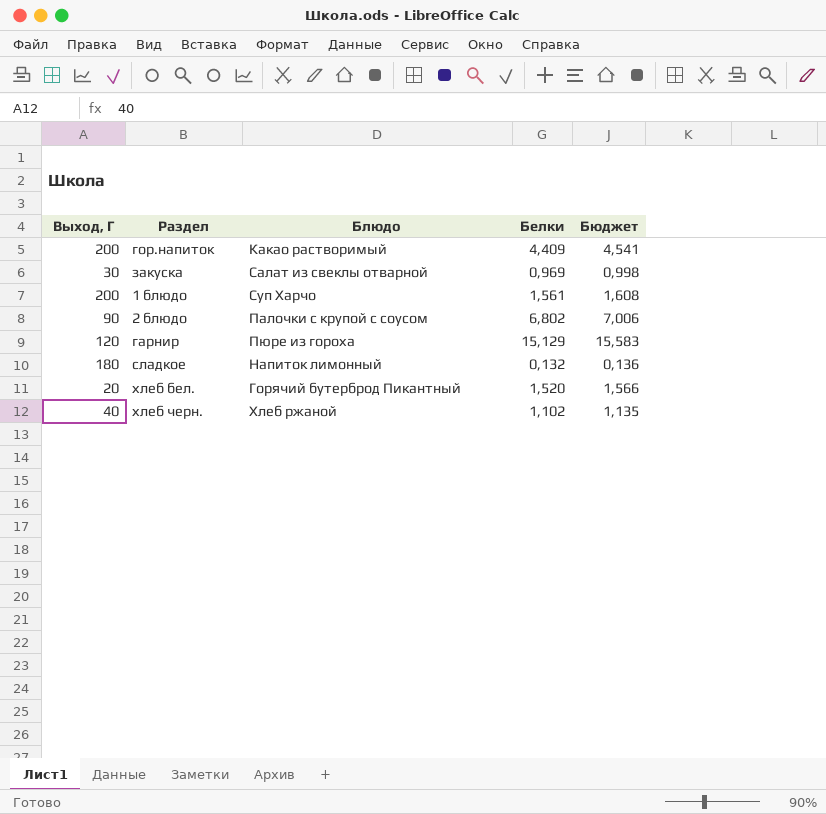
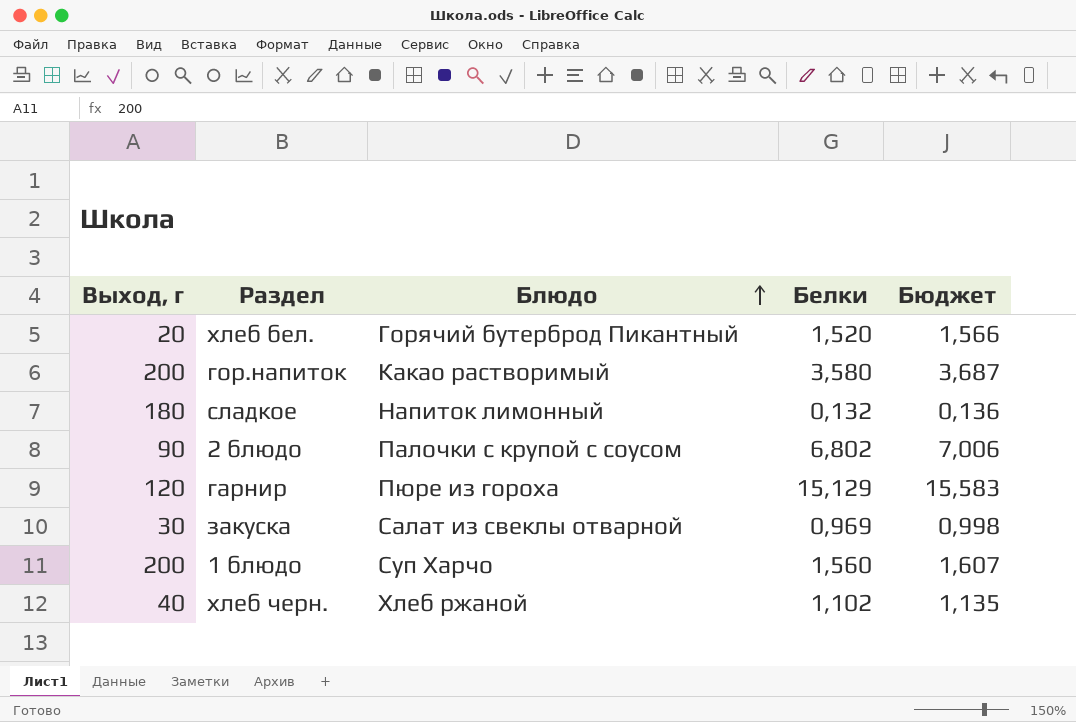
row order: none -> Блюдо ascending
column name: Выход, Г -> Выход, г
гор.напиток | Белки: 4,409 -> 3,580
гор.напиток | Бюджет: 4,541 -> 3,687
1 блюдо | Белки: 1,561 -> 1,560
1 блюдо | Бюджет: 1,608 -> 1,607

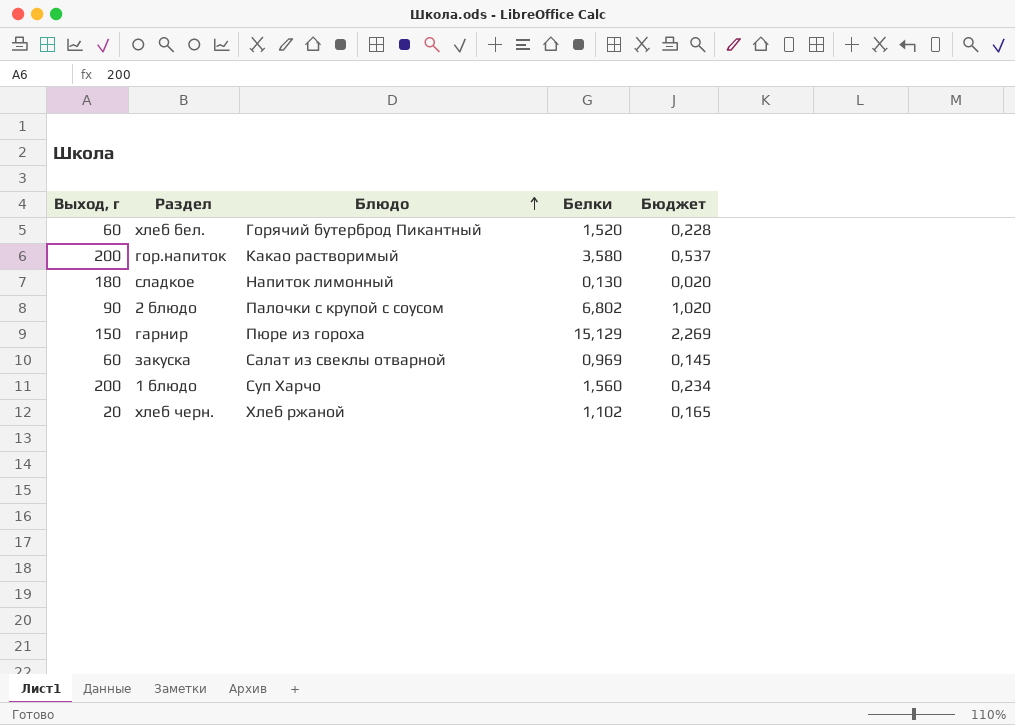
column Бюджет | formula: [Белки] * 1,03 -> [Белки] * 0,15
хлеб бел. | Выход, г: 20 -> 60
сладкое | Белки: 0,132 -> 0,130
гарнир | Выход, г: 120 -> 150
закуска | Выход, г: 30 -> 60
хлеб черн. | Выход, г: 40 -> 20

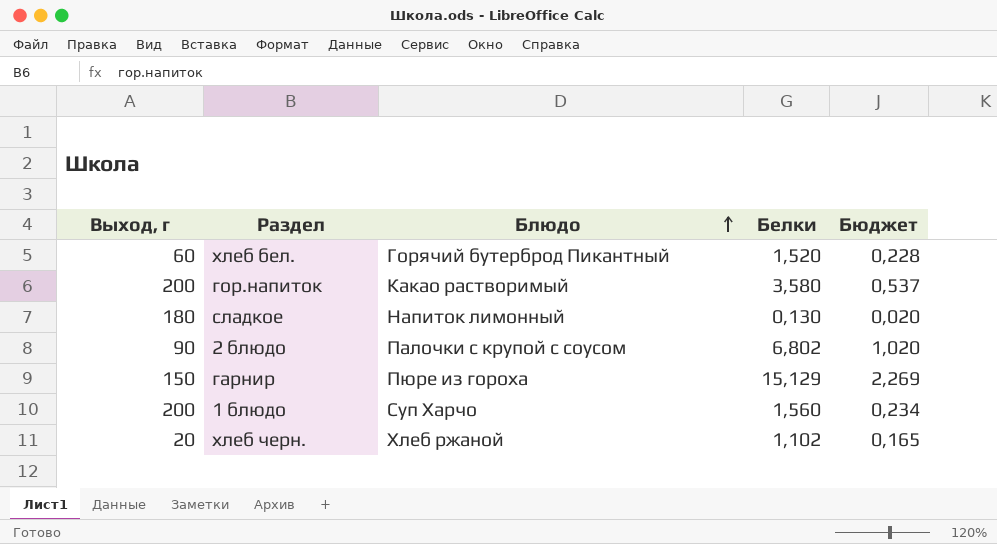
row закуска: 60 | Салат из свеклы отварной | 0,969 | 0,145 -> none

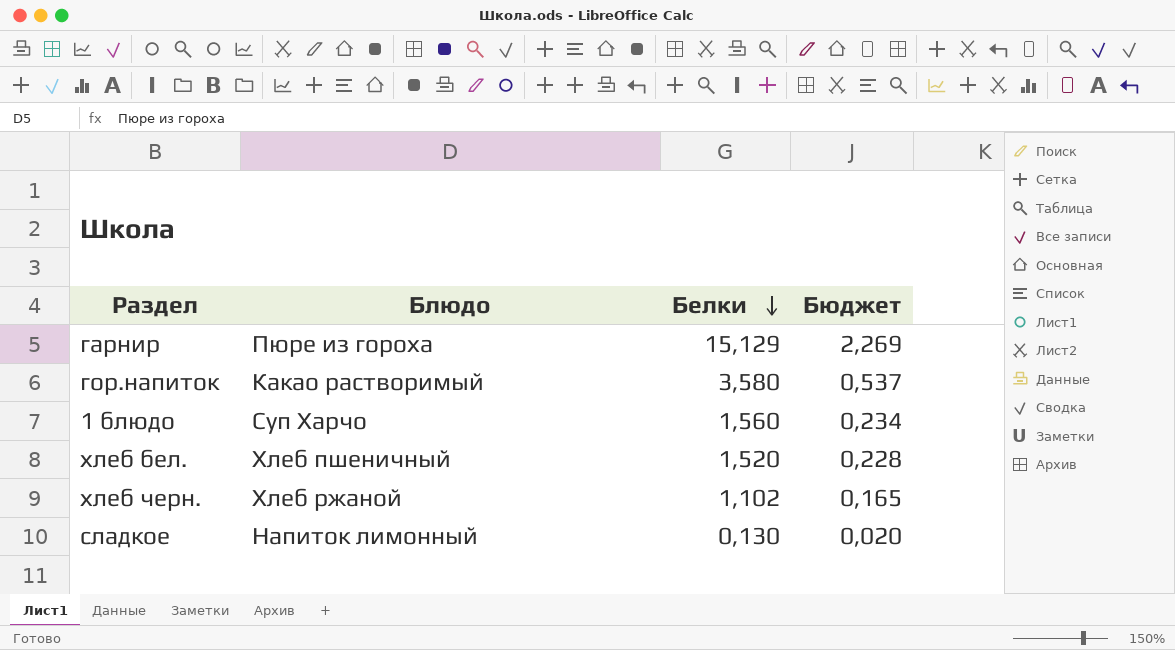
row order: Блюдо ascending -> Белки descending
column Выход, г | position: 1 -> none
row 2 блюдо: 90 | Палочки с крупой с соусом | 6,802 | 1,020 -> none
хлеб бел. | Блюдо: Горячий бутерброд Пикантный -> Хлеб пшеничный

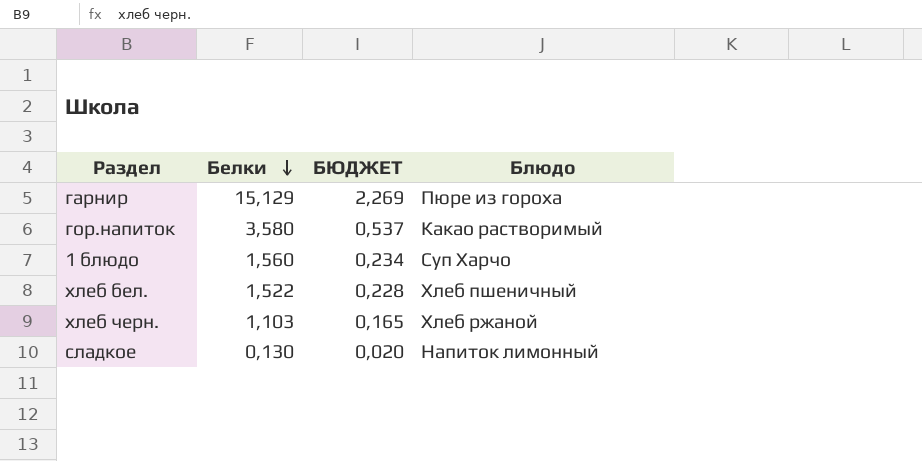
column name: Бюджет -> БЮДЖЕТ
column Блюдо | position: 2 -> 4
хлеб бел. | Белки: 1,520 -> 1,522
хлеб черн. | Белки: 1,102 -> 1,103

